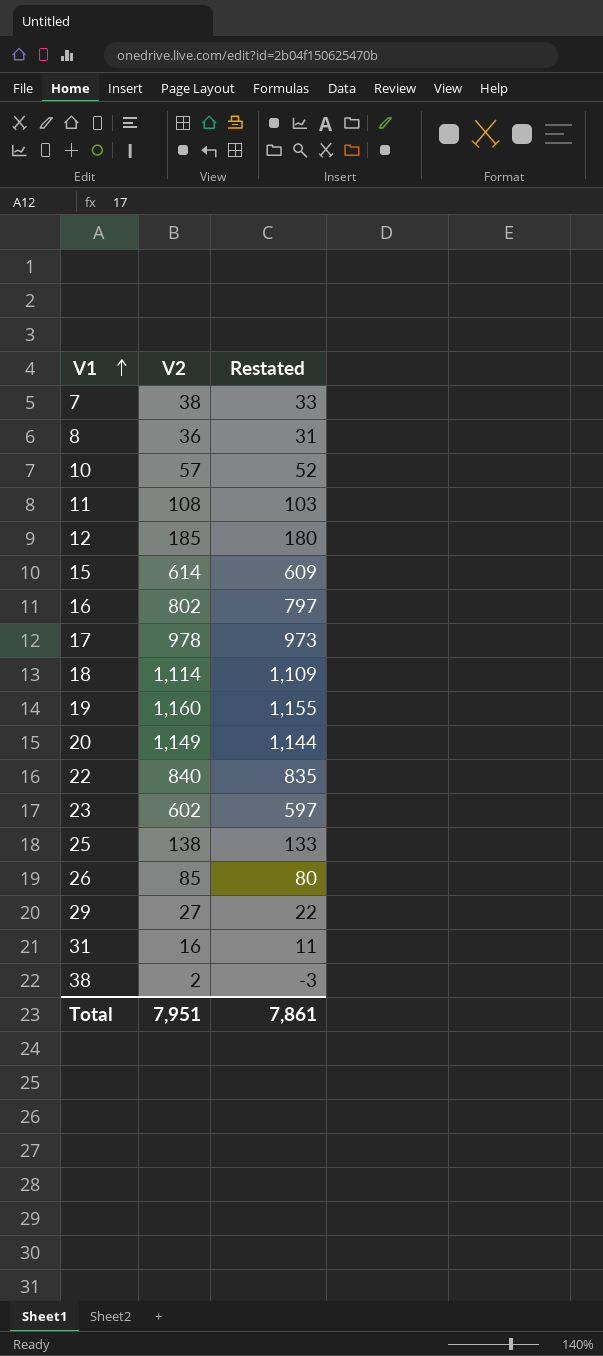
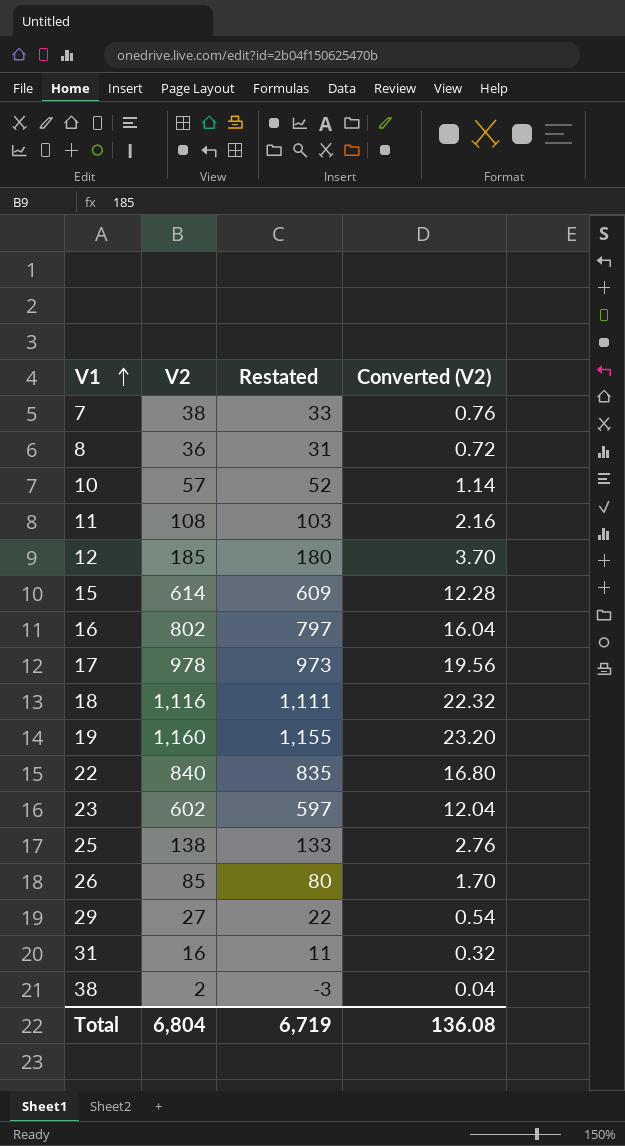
column Converted (V2) | formula: none -> [V2] * 0.02
row 20: 1,149 | 1,144 -> none
18 | V2: 1,114 -> 1,116
18 | Restated: 1,109 -> 1,111
Total | V2: 7,951 -> 6,804
Total | Restated: 7,861 -> 6,719

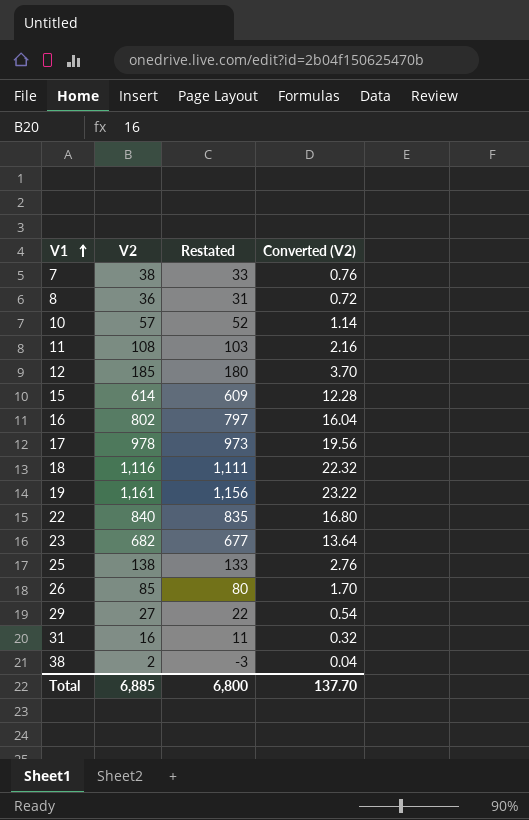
19 | V2: 1,160 -> 1,161
19 | Restated: 1,155 -> 1,156
19 | Converted (V2): 23.20 -> 23.22
23 | V2: 602 -> 682
23 | Restated: 597 -> 677
23 | Converted (V2): 12.04 -> 13.64
Total | V2: 6,804 -> 6,885
Total | Restated: 6,719 -> 6,800
Total | Converted (V2): 136.08 -> 137.70

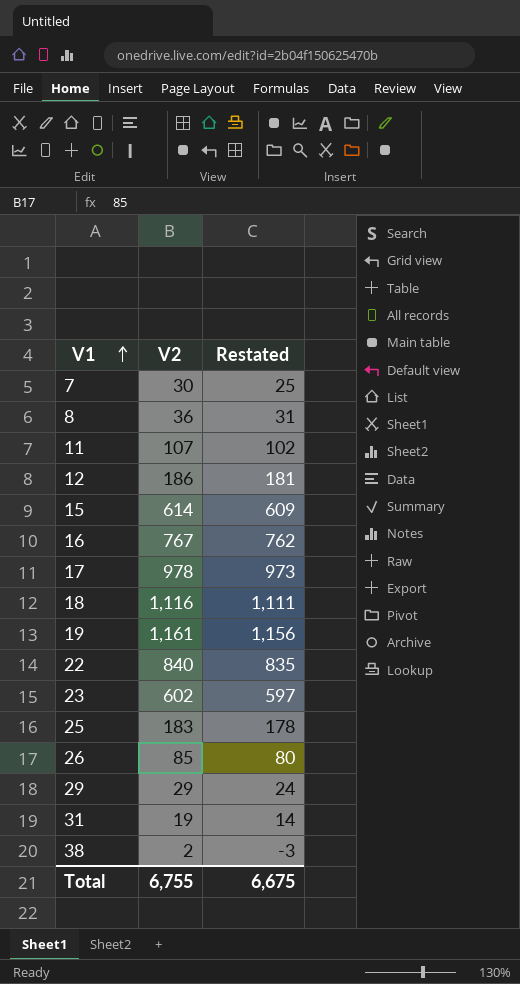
column Converted (V2) | formula: [V2] * 0.02 -> none
row 10: 57 | 52 | 1.14 -> none
7 | V2: 38 -> 30
7 | Restated: 33 -> 25
11 | V2: 108 -> 107
11 | Restated: 103 -> 102
12 | V2: 185 -> 186
12 | Restated: 180 -> 181
16 | V2: 802 -> 767
16 | Restated: 797 -> 762
23 | V2: 682 -> 602
23 | Restated: 677 -> 597
25 | V2: 138 -> 183
25 | Restated: 133 -> 178
29 | V2: 27 -> 29
29 | Restated: 22 -> 24
31 | V2: 16 -> 19
31 | Restated: 11 -> 14
Total | V2: 6,885 -> 6,755
Total | Restated: 6,800 -> 6,675

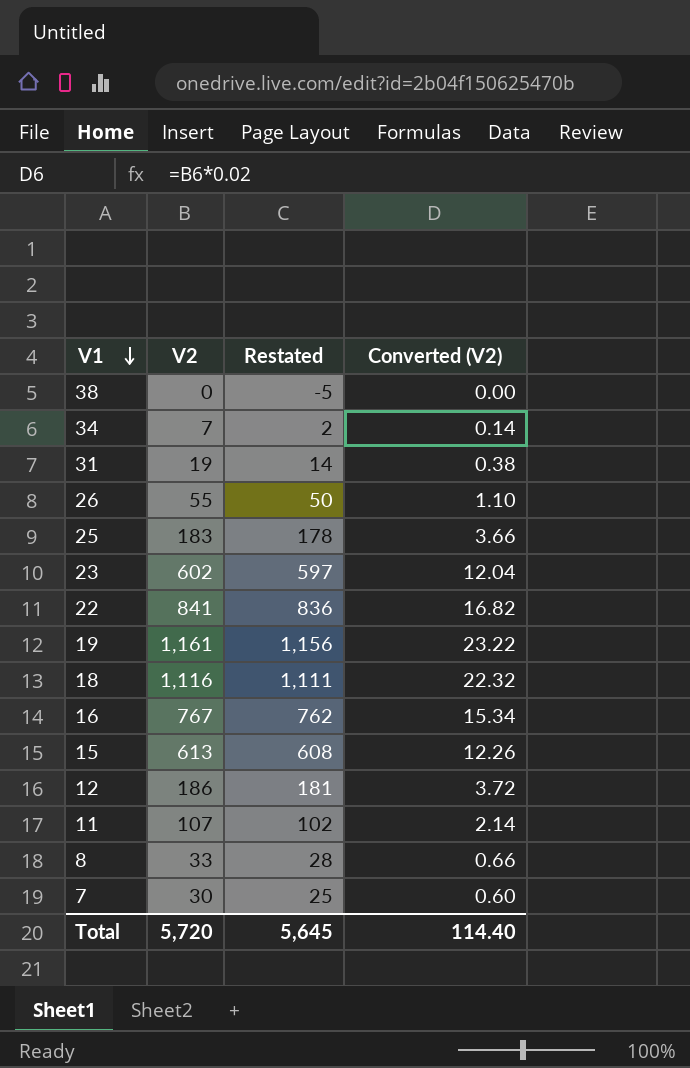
row order: V1 ascending -> V1 descending
column Converted (V2) | formula: none -> [V2] * 0.02
row 17: 978 | 973 -> none
row 29: 29 | 24 -> none
38 | V2: 2 -> 0
38 | Restated: -3 -> -5
row 34: none -> 7 | 2 | 0.14
26 | V2: 85 -> 55
26 | Restated: 80 -> 50
22 | V2: 840 -> 841
22 | Restated: 835 -> 836
15 | V2: 614 -> 613
15 | Restated: 609 -> 608
8 | V2: 36 -> 33
8 | Restated: 31 -> 28
Total | V2: 6,755 -> 5,720
Total | Restated: 6,675 -> 5,645

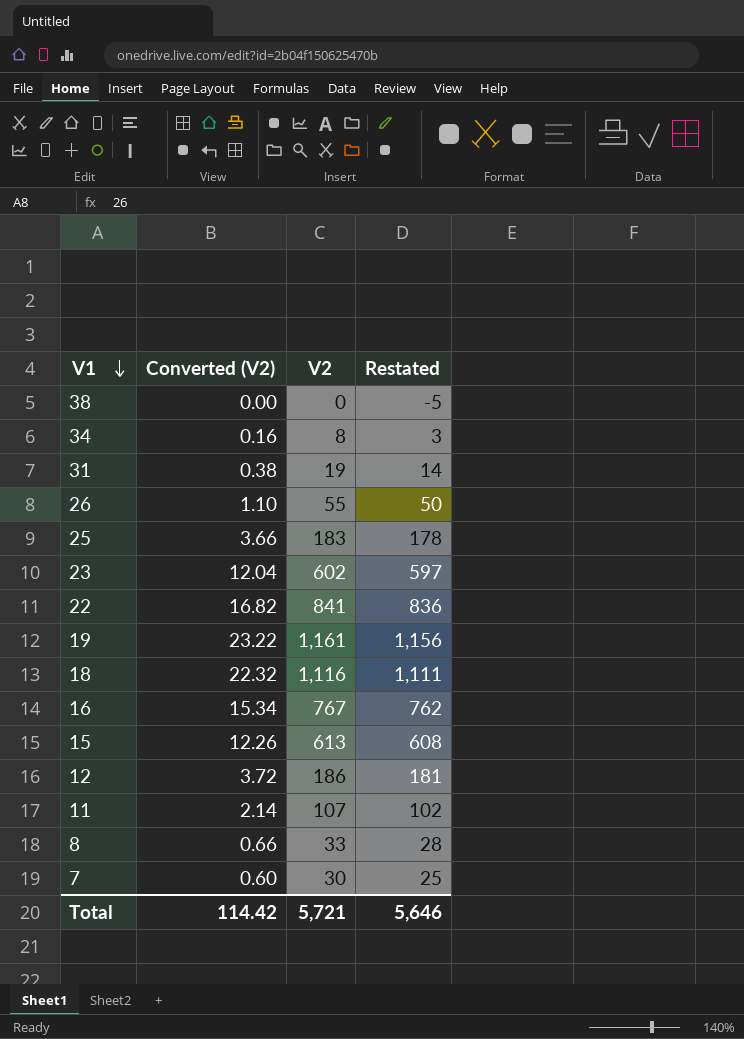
column Converted (V2) | position: 4 -> 2
34 | Converted (V2): 0.14 -> 0.16
34 | V2: 7 -> 8
34 | Restated: 2 -> 3
Total | Converted (V2): 114.40 -> 114.42
Total | V2: 5,720 -> 5,721
Total | Restated: 5,645 -> 5,646

